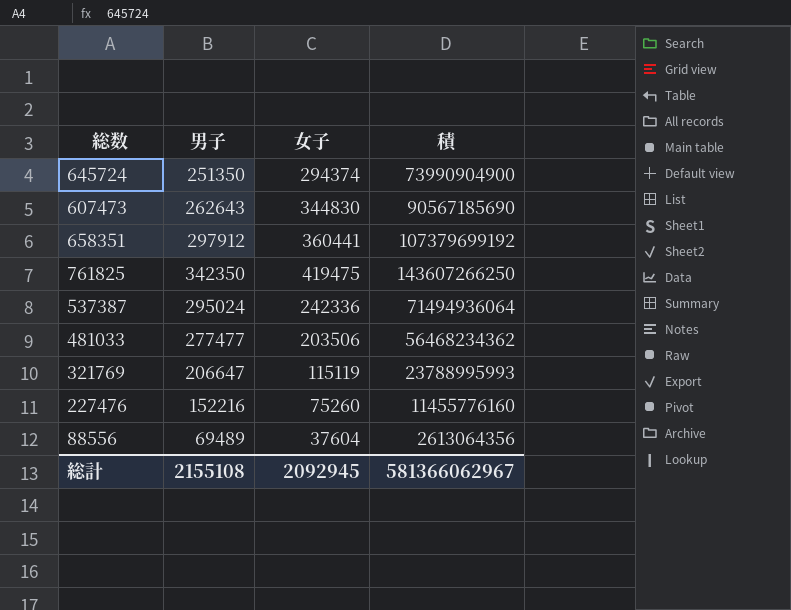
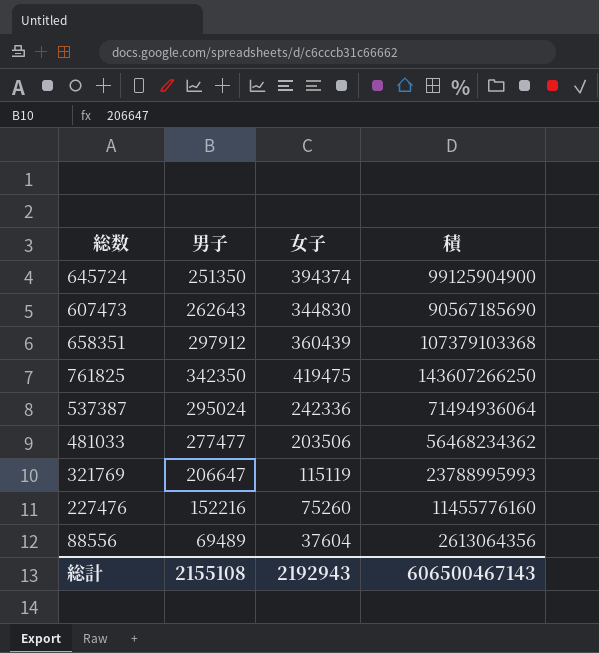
645724 | 女子: 294374 -> 394374
645724 | 積: 73990904900 -> 99125904900
658351 | 女子: 360441 -> 360439
658351 | 積: 107379699192 -> 107379103368
総計 | 女子: 2092945 -> 2192943
総計 | 積: 581366062967 -> 606500467143

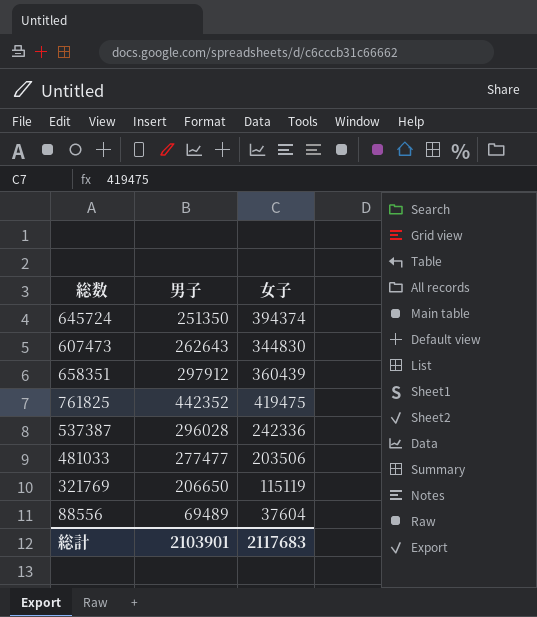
column 積 | formula: [男子] * [女子] -> none
row 227476: 152216 | 75260 | 11455776160 -> none
761825 | 男子: 342350 -> 442352
537387 | 男子: 295024 -> 296028
321769 | 男子: 206647 -> 206650
総計 | 男子: 2155108 -> 2103901
総計 | 女子: 2192943 -> 2117683

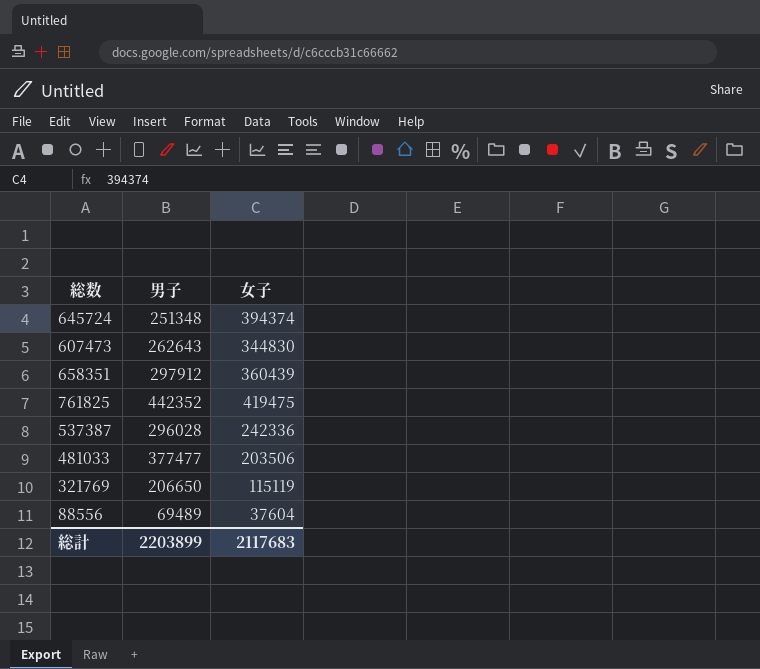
645724 | 男子: 251350 -> 251348
481033 | 男子: 277477 -> 377477
総計 | 男子: 2103901 -> 2203899

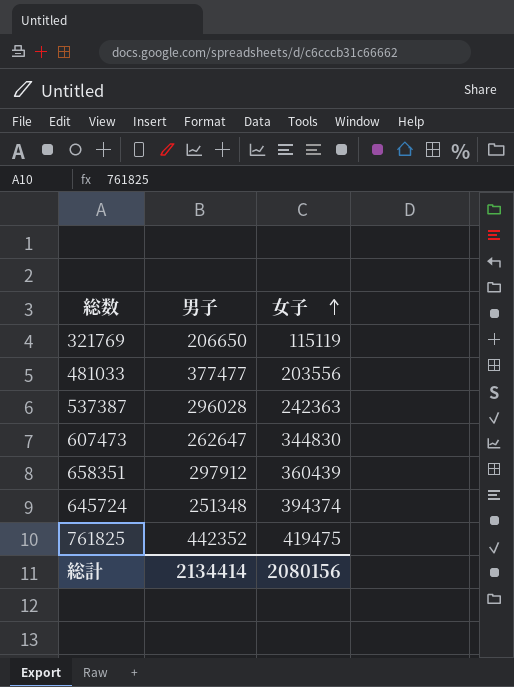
row order: none -> 女子 ascending
row 88556: 69489 | 37604 -> none
481033 | 女子: 203506 -> 203556
537387 | 女子: 242336 -> 242363
607473 | 男子: 262643 -> 262647
総計 | 男子: 2203899 -> 2134414
総計 | 女子: 2117683 -> 2080156

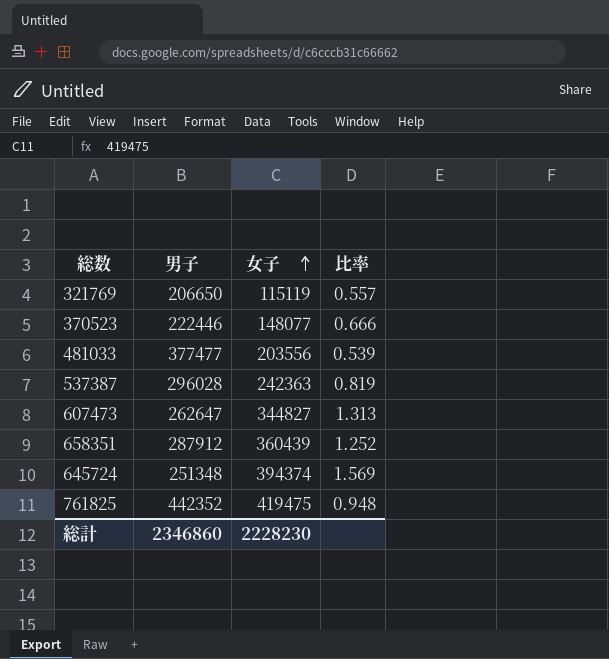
column 比率 | formula: none -> [女子] / [男子]
row 370523: none -> 222446 | 148077 | 0.666
607473 | 女子: 344830 -> 344827
658351 | 男子: 297912 -> 287912
総計 | 男子: 2134414 -> 2346860
総計 | 女子: 2080156 -> 2228230

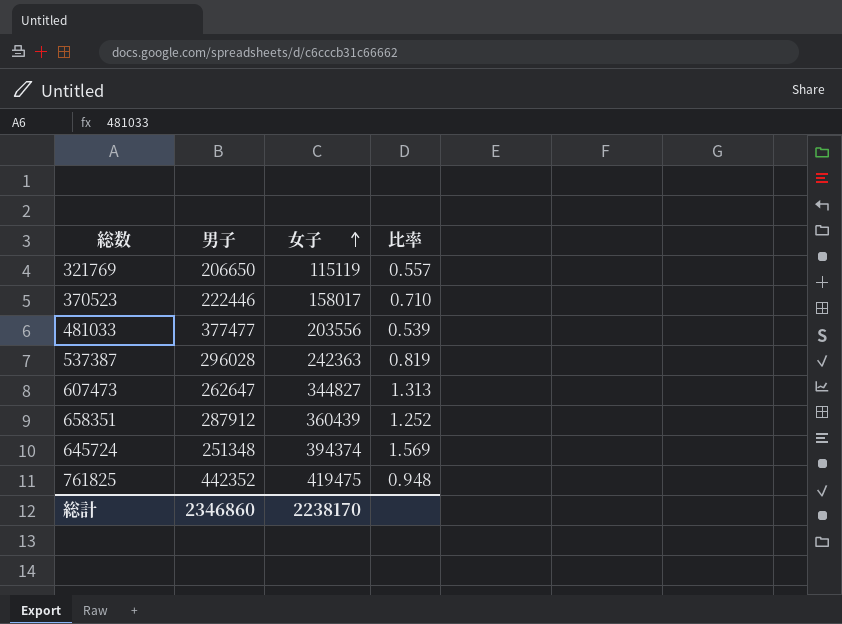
370523 | 女子: 148077 -> 158017
370523 | 比率: 0.666 -> 0.710
総計 | 女子: 2228230 -> 2238170

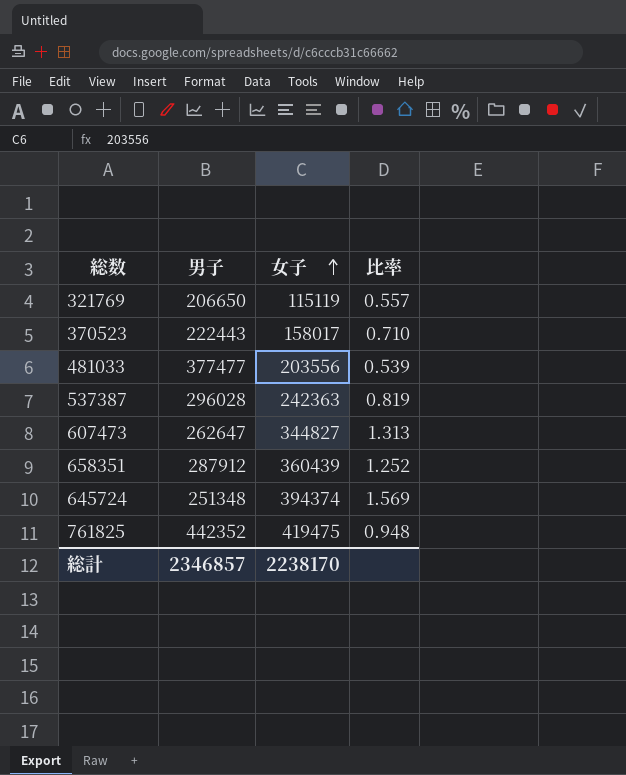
370523 | 男子: 222446 -> 222443
総計 | 男子: 2346860 -> 2346857

